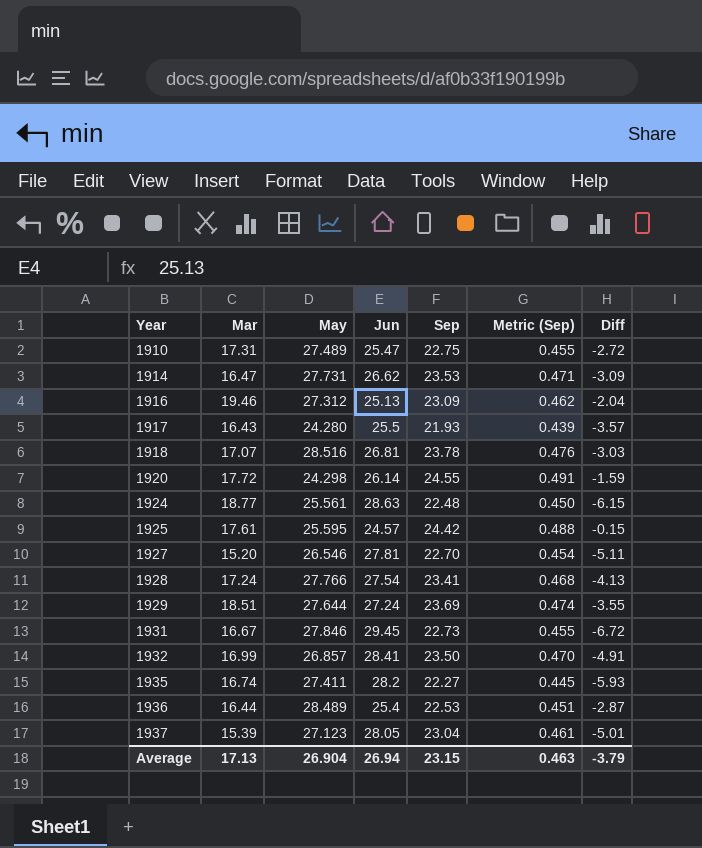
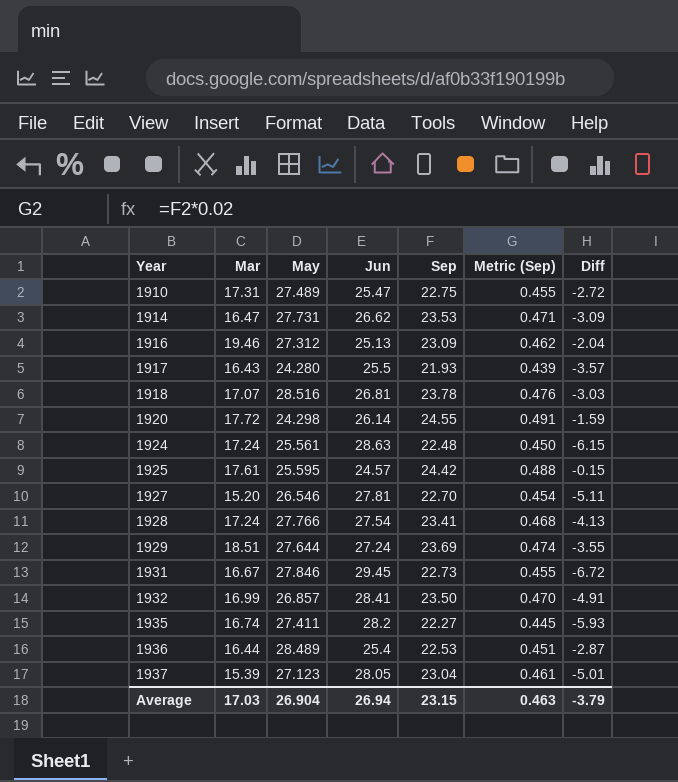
1924 | Mar: 18.77 -> 17.24
Average | Mar: 17.13 -> 17.03

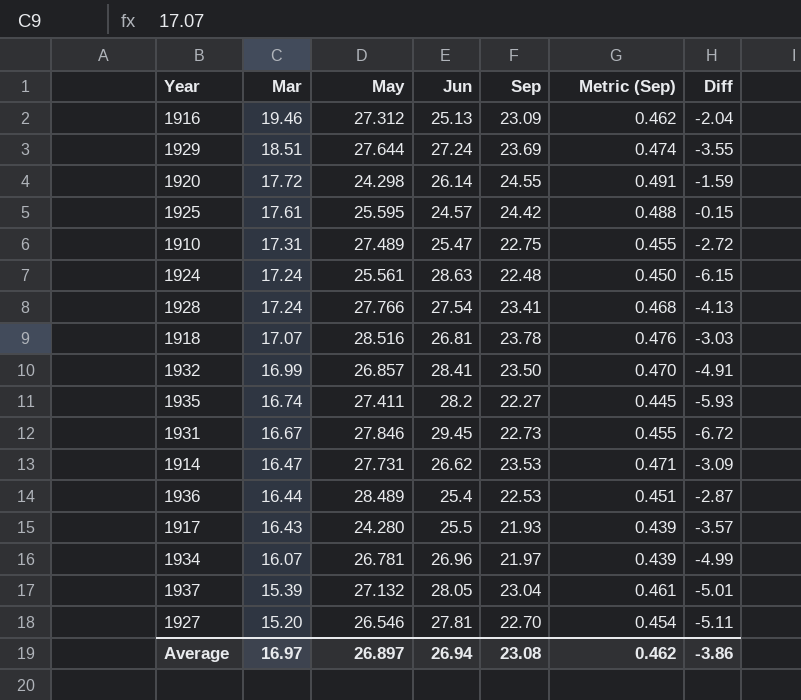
row order: Year ascending -> Mar descending
row 1934: none -> 16.07 | 26.781 | 26.96 | 21.97 | 0.439 | -4.99
1937 | May: 27.123 -> 27.132
Average | Mar: 17.03 -> 16.97
Average | May: 26.904 -> 26.897
Average | Sep: 23.15 -> 23.08
Average | Metric (Sep): 0.463 -> 0.462
Average | Diff: -3.79 -> -3.86

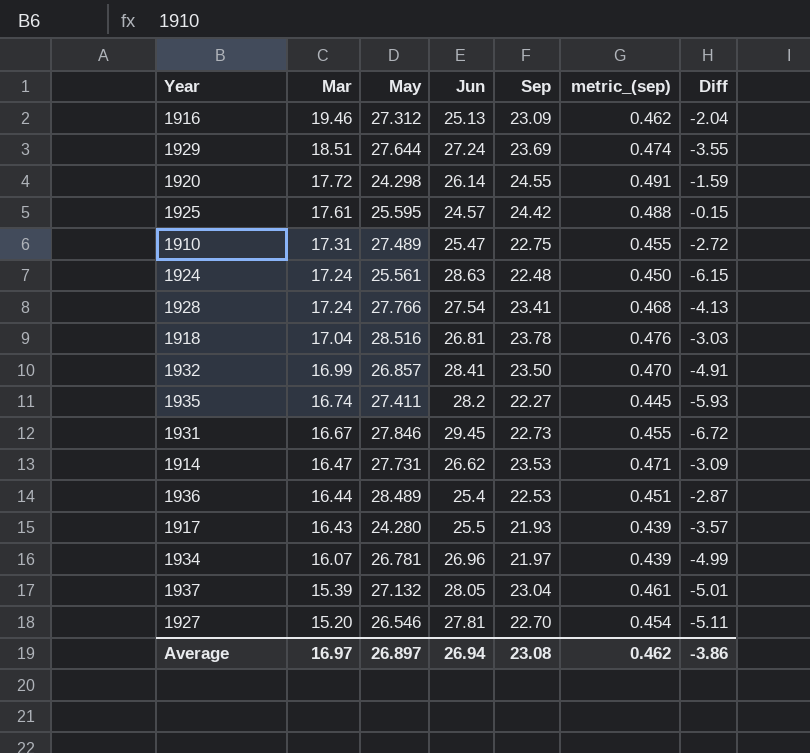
column name: Metric (Sep) -> metric_(sep)
1918 | Mar: 17.07 -> 17.04

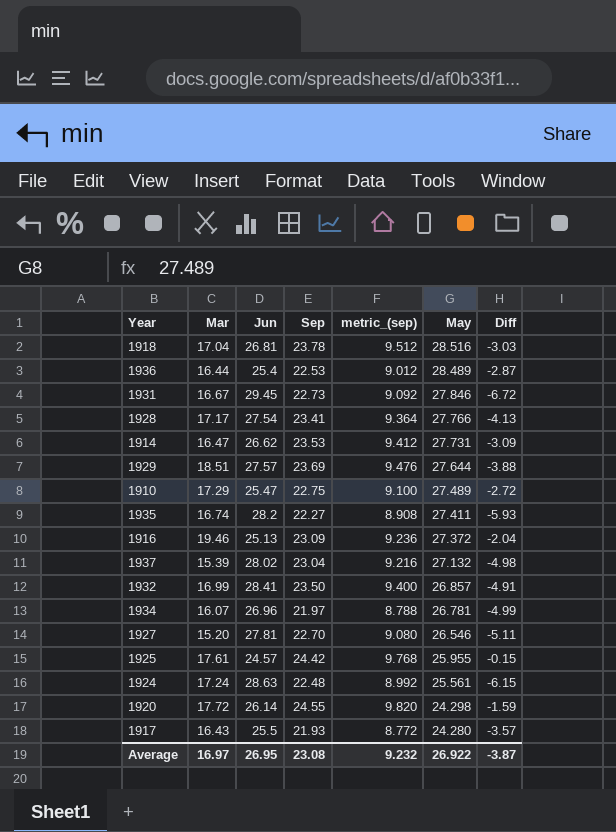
row order: Mar descending -> May descending
column metric_(sep) | formula: [Sep] * 0.02 -> [Sep] * 0.4
column May | position: 3 -> 6
1928 | Mar: 17.24 -> 17.17
1929 | Jun: 27.24 -> 27.57
1929 | Diff: -3.55 -> -3.88
1910 | Mar: 17.31 -> 17.29
1916 | May: 27.312 -> 27.372
1937 | Jun: 28.05 -> 28.02
1937 | Diff: -5.01 -> -4.98
1925 | May: 25.595 -> 25.955
Average | Jun: 26.94 -> 26.95
Average | metric_(sep): 0.462 -> 9.232
Average | May: 26.897 -> 26.922
Average | Diff: -3.86 -> -3.87

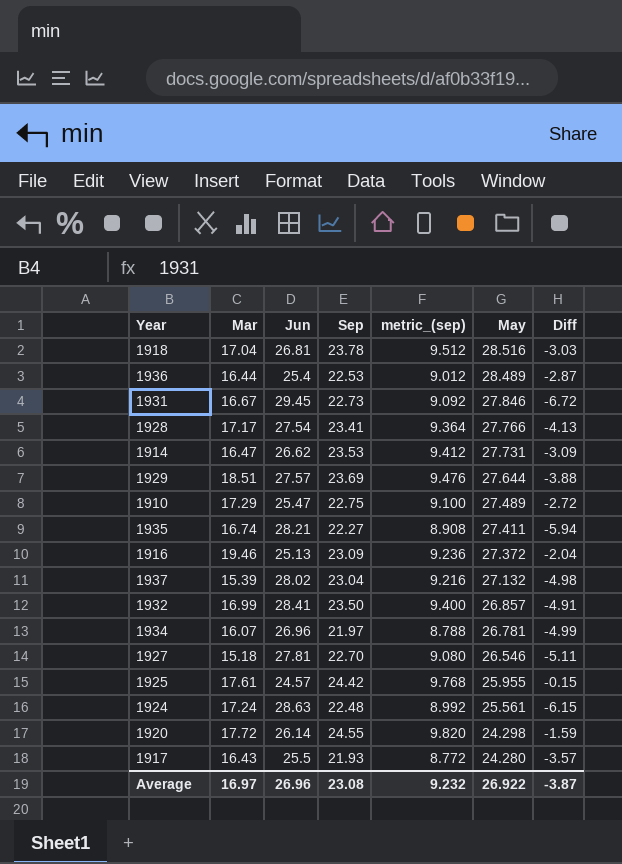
1935 | Jun: 28.2 -> 28.21
1935 | Diff: -5.93 -> -5.94
1927 | Mar: 15.20 -> 15.18
Average | Jun: 26.95 -> 26.96

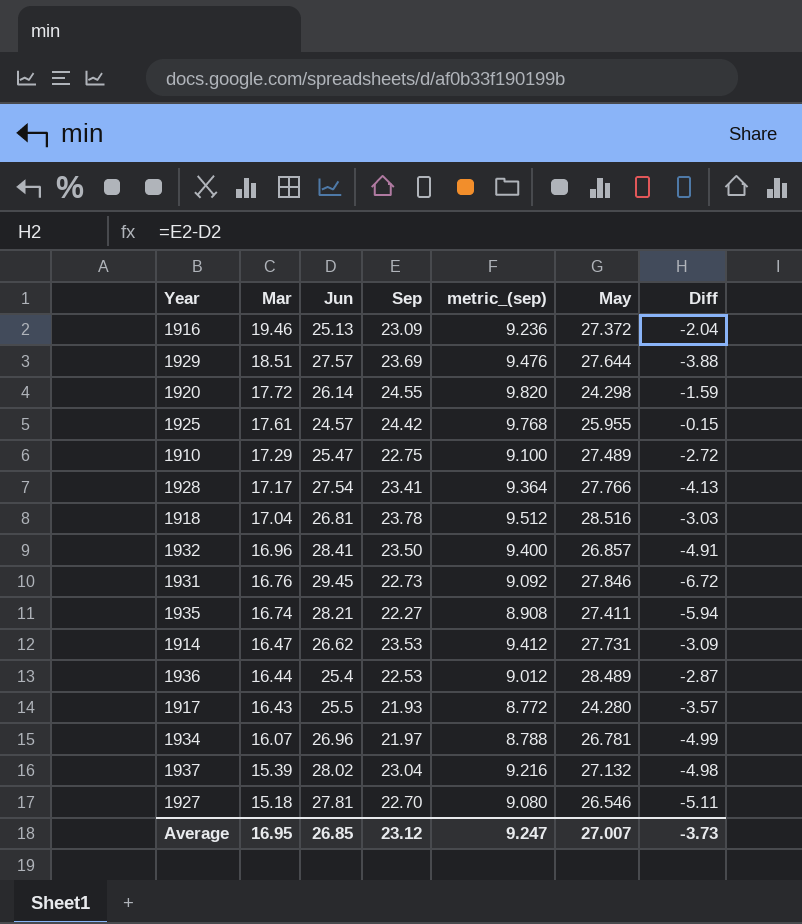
row order: May descending -> Mar descending
row 1924: 17.24 | 28.63 | 22.48 | 8.992 | 25.561 | -6.15 -> none
1932 | Mar: 16.99 -> 16.96
1931 | Mar: 16.67 -> 16.76
Average | Mar: 16.97 -> 16.95
Average | Jun: 26.96 -> 26.85
Average | Sep: 23.08 -> 23.12
Average | metric_(sep): 9.232 -> 9.247
Average | May: 26.922 -> 27.007
Average | Diff: -3.87 -> -3.73

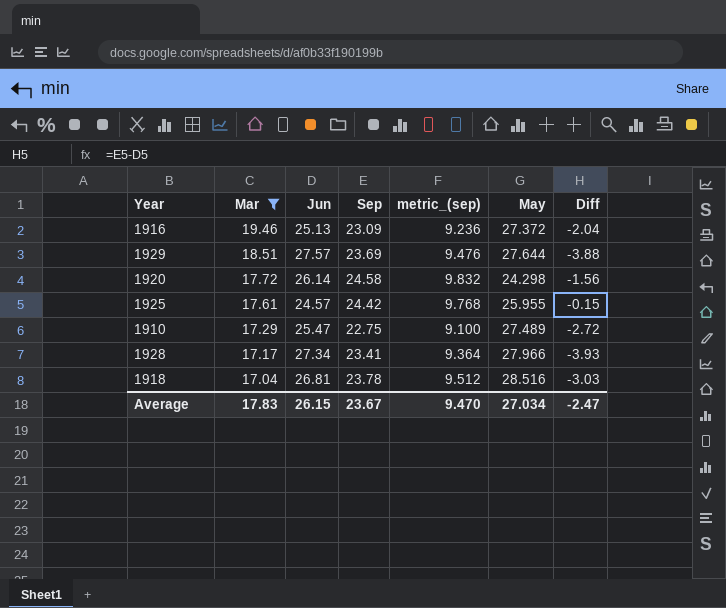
filter: none -> Mar >= 17.04
1920 | Sep: 24.55 -> 24.58
1920 | metric_(sep): 9.820 -> 9.832
1920 | Diff: -1.59 -> -1.56
1928 | Jun: 27.54 -> 27.34
1928 | May: 27.766 -> 27.966
1928 | Diff: -4.13 -> -3.93
Average | Mar: 16.95 -> 17.83
Average | Jun: 26.85 -> 26.15
Average | Sep: 23.12 -> 23.67
Average | metric_(sep): 9.247 -> 9.470
Average | May: 27.007 -> 27.034
Average | Diff: -3.73 -> -2.47

